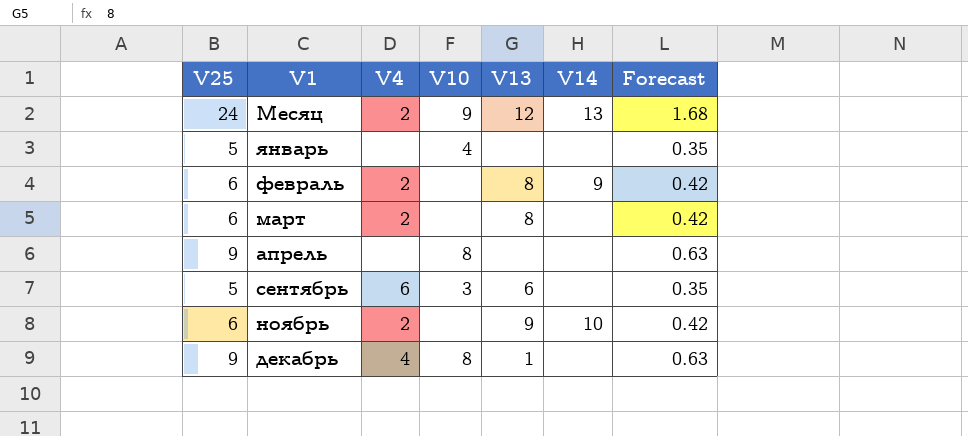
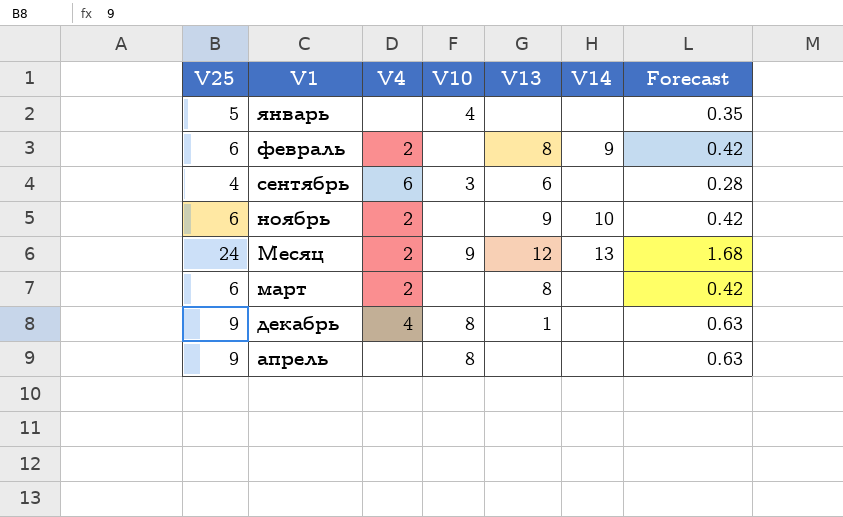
row order: none -> V1 descending
сентябрь | V25: 5 -> 4
сентябрь | Forecast: 0.35 -> 0.28

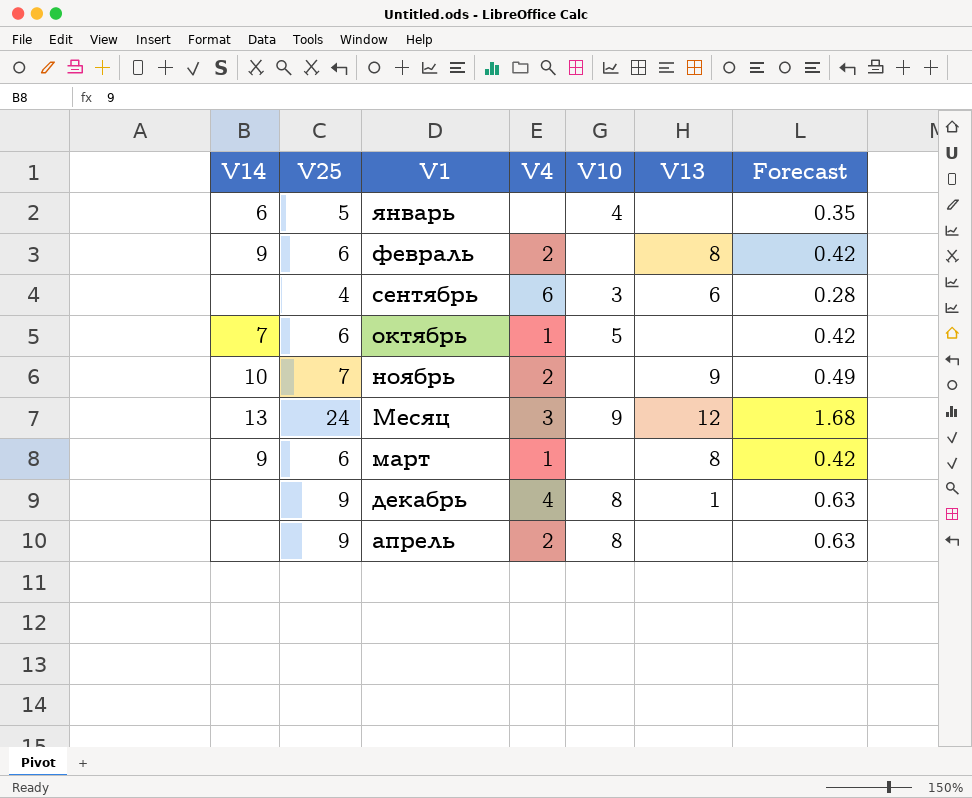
column V14 | position: 6 -> 1
январь | V14: none -> 6
row октябрь: none -> 7 | 6 | 1 | 5 | none | 0.42
ноябрь | V25: 6 -> 7
ноябрь | Forecast: 0.42 -> 0.49
Месяц | V4: 2 -> 3
март | V14: none -> 9
март | V4: 2 -> 1
апрель | V4: none -> 2

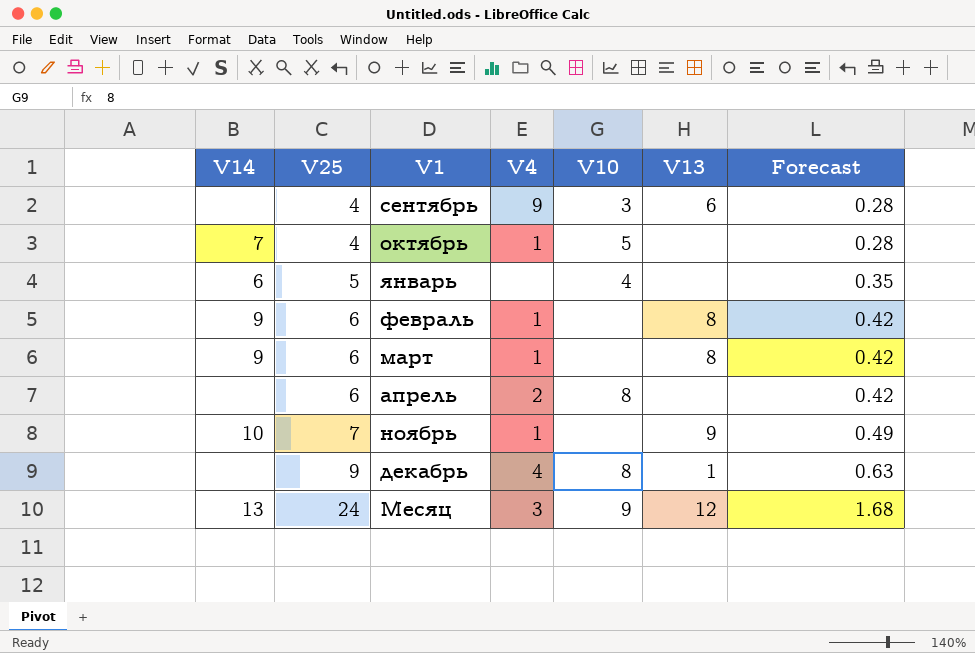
row order: V1 descending -> V25 ascending
сентябрь | V4: 6 -> 9
октябрь | V25: 6 -> 4
октябрь | Forecast: 0.42 -> 0.28
февраль | V4: 2 -> 1
апрель | V25: 9 -> 6
апрель | Forecast: 0.63 -> 0.42
ноябрь | V4: 2 -> 1

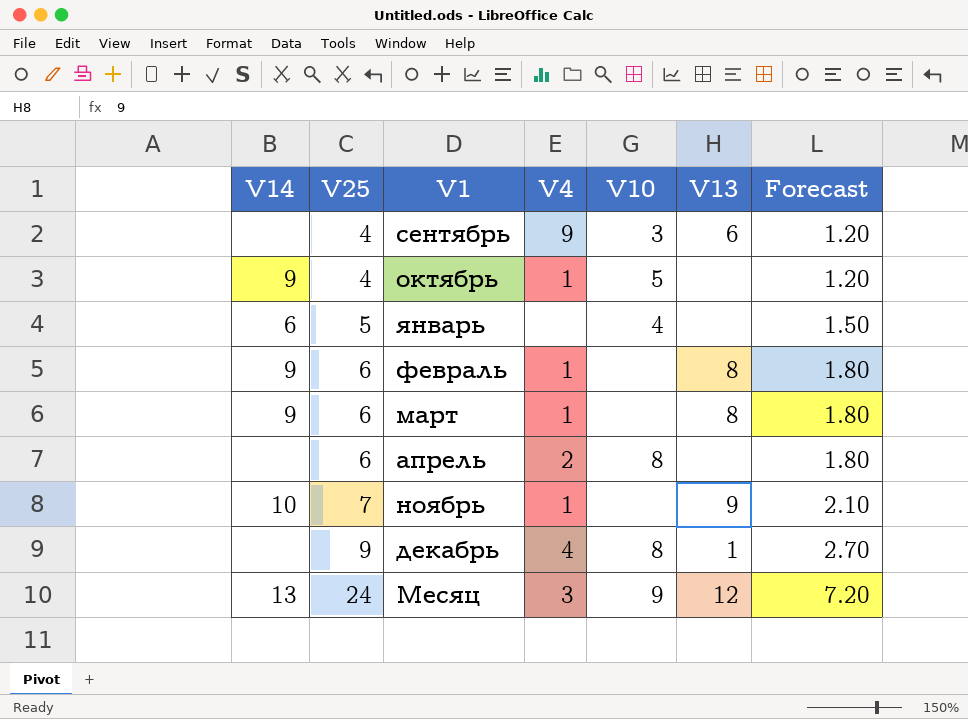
column Forecast | formula: [V25] * 0.07 -> [V25] * 0.3
октябрь | V14: 7 -> 9

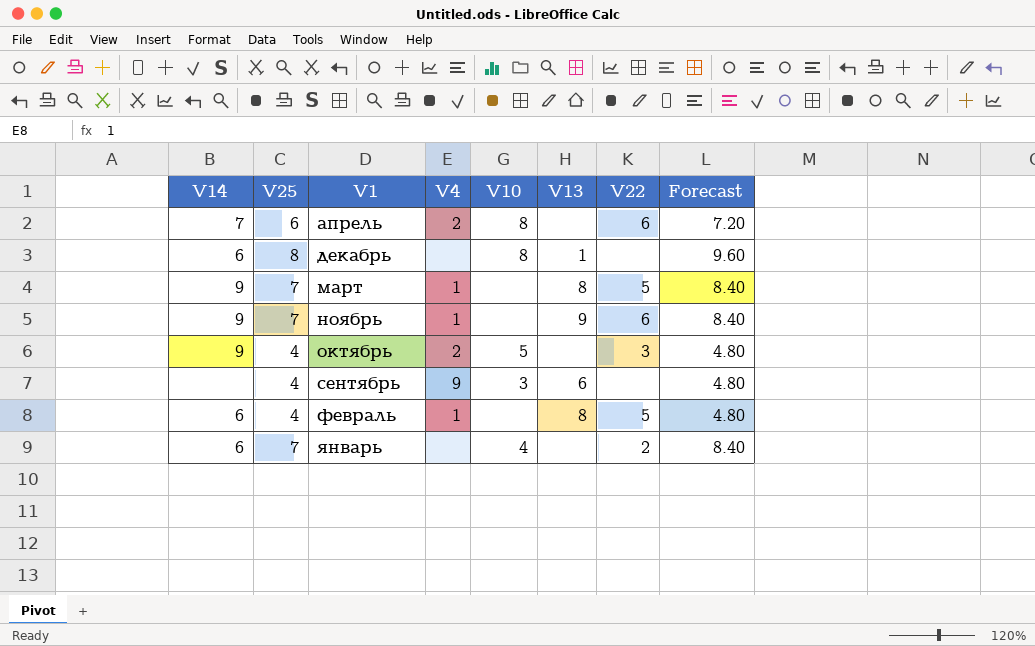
row order: V25 ascending -> V1 ascending
column V22 | position: none -> 7
column Forecast | formula: [V25] * 0.3 -> [V25] * 1.2
row Месяц: 13 | 24 | 3 | 9 | 12 | 7.20 -> none
апрель | V14: none -> 7
декабрь | V14: none -> 6
декабрь | V25: 9 -> 8
декабрь | V4: 4 -> none
март | V25: 6 -> 7
ноябрь | V14: 10 -> 9
октябрь | V4: 1 -> 2
февраль | V14: 9 -> 6
февраль | V25: 6 -> 4
январь | V25: 5 -> 7

